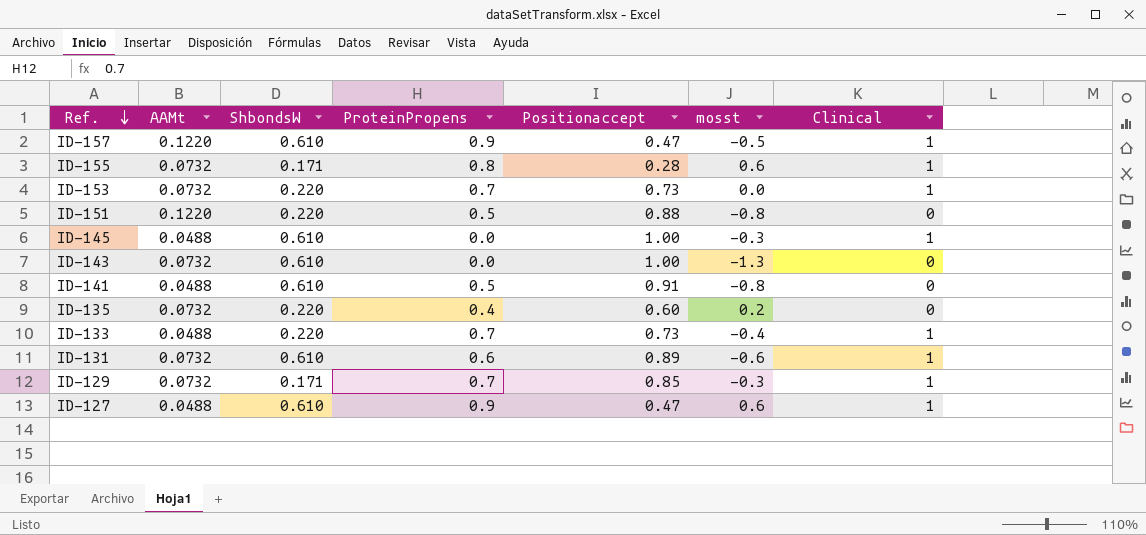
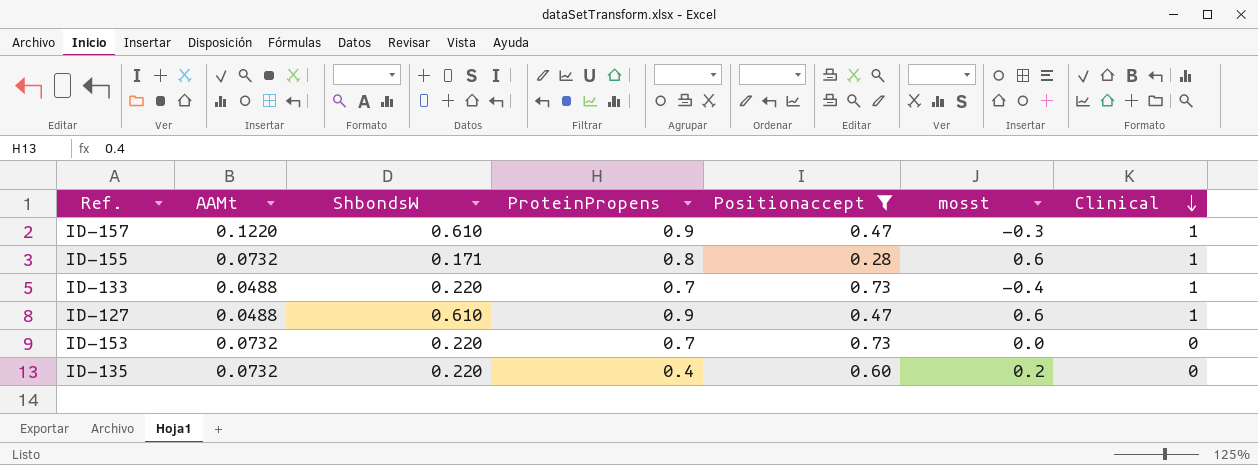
filter: none -> Positionaccept <= 0.73
row order: Ref. descending -> Clinical descending
ID-157 | mosst: -0.5 -> -0.3
ID-153 | Clinical: 1 -> 0

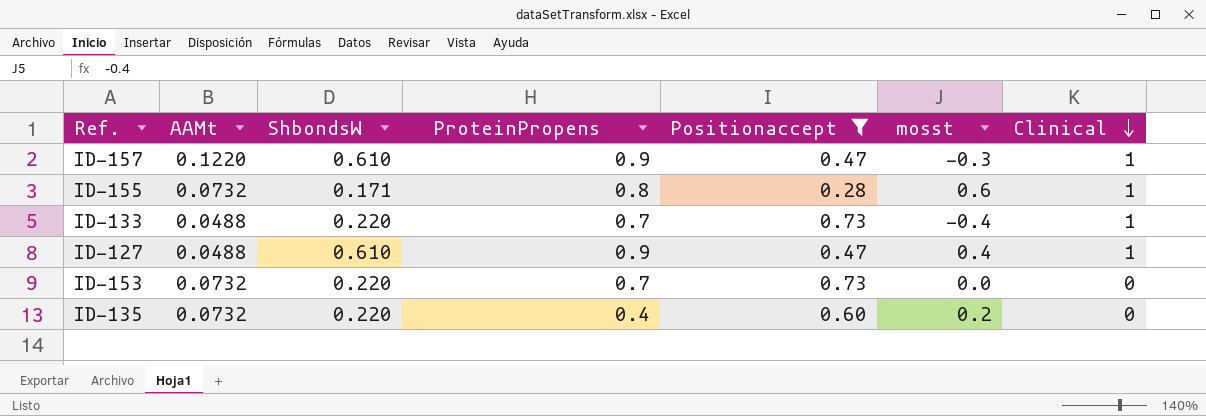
ID-127 | mosst: 0.6 -> 0.4

